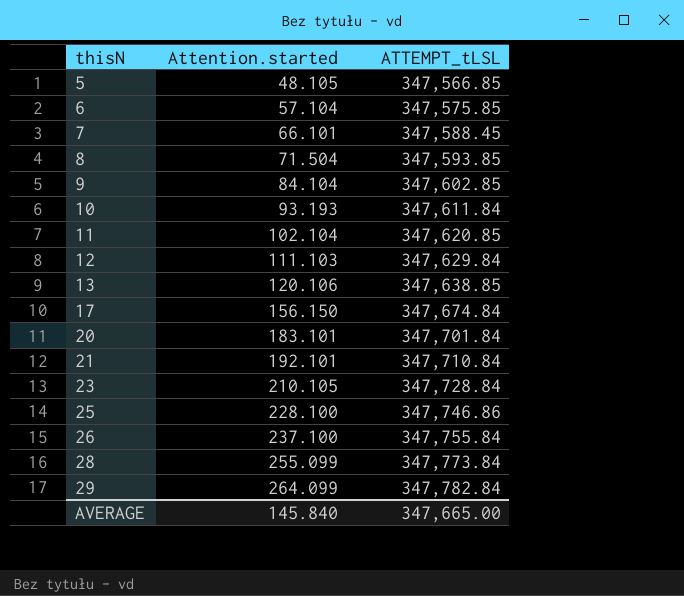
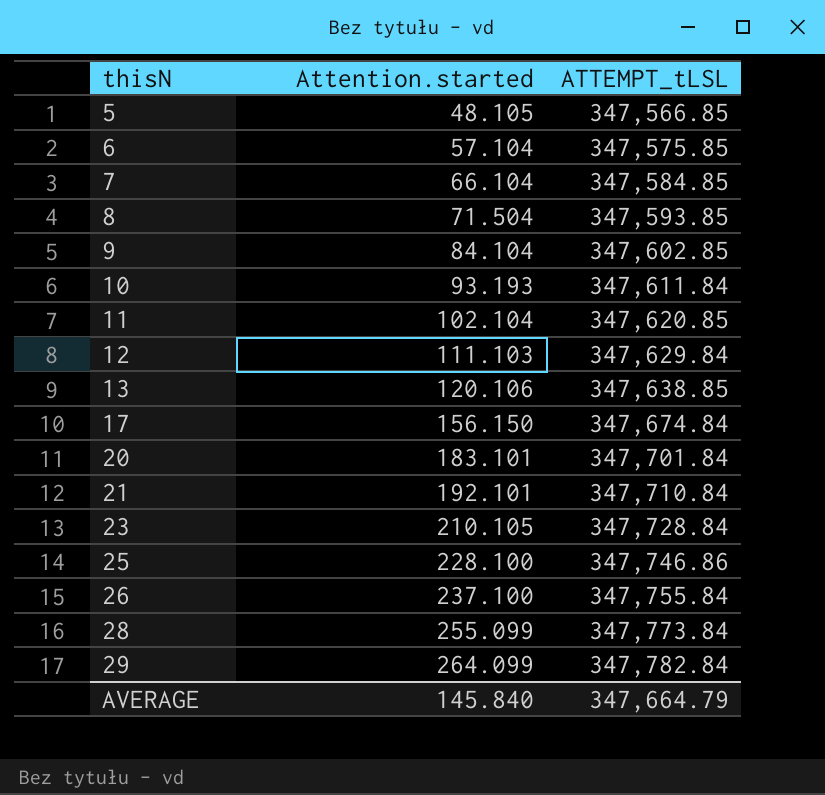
7 | Attention.started: 66.101 -> 66.104
7 | ATTEMPT_tLSL: 347,588.45 -> 347,584.85
AVERAGE | ATTEMPT_tLSL: 347,665.00 -> 347,664.79

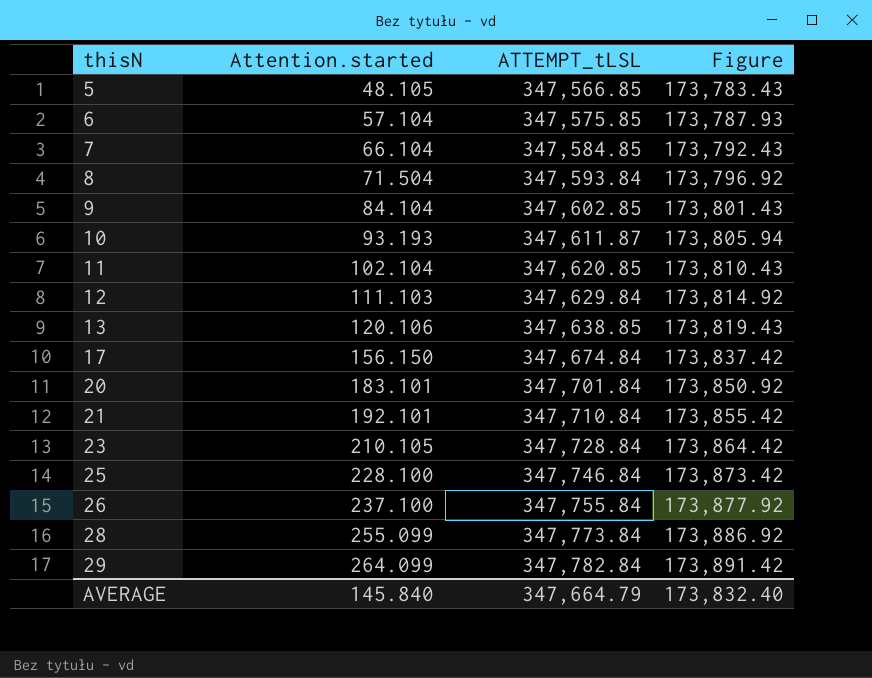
column Figure | formula: none -> [ATTEMPT_tLSL] * 0.5
8 | ATTEMPT_tLSL: 347,593.85 -> 347,593.84
10 | ATTEMPT_tLSL: 347,611.84 -> 347,611.87
25 | ATTEMPT_tLSL: 347,746.86 -> 347,746.84

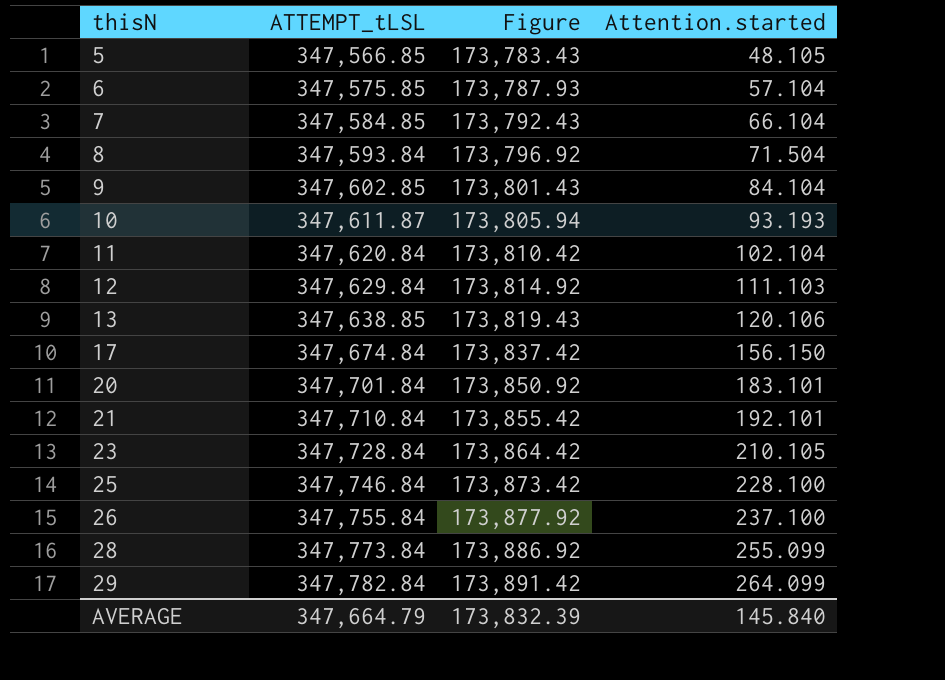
column Attention.started | position: 2 -> 4
11 | ATTEMPT_tLSL: 347,620.85 -> 347,620.84
11 | Figure: 173,810.43 -> 173,810.42
AVERAGE | Figure: 173,832.40 -> 173,832.39

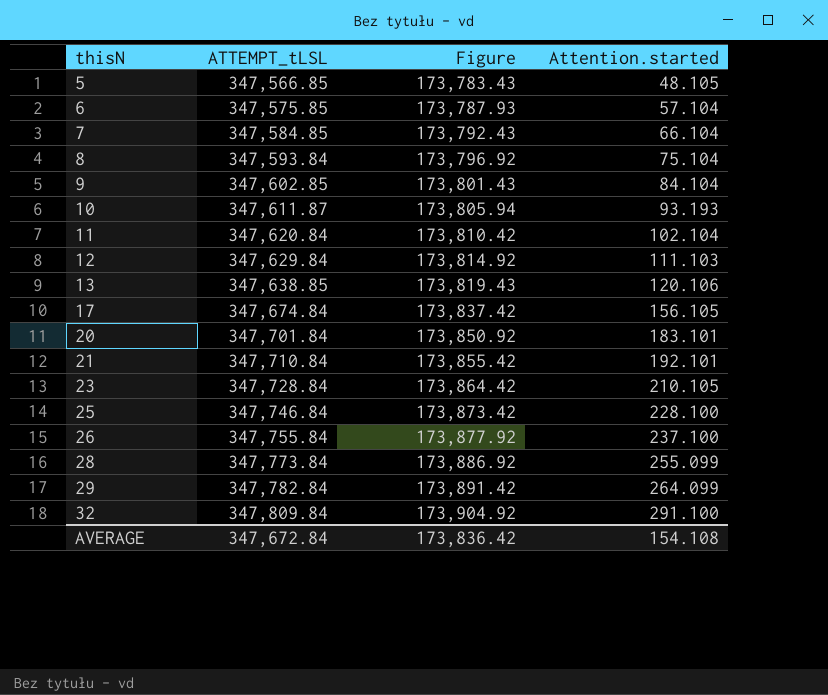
8 | Attention.started: 71.504 -> 75.104
17 | Attention.started: 156.150 -> 156.105
row 32: none -> 347,809.84 | 173,904.92 | 291.100
AVERAGE | ATTEMPT_tLSL: 347,664.79 -> 347,672.84
AVERAGE | Figure: 173,832.39 -> 173,836.42
AVERAGE | Attention.started: 145.840 -> 154.108

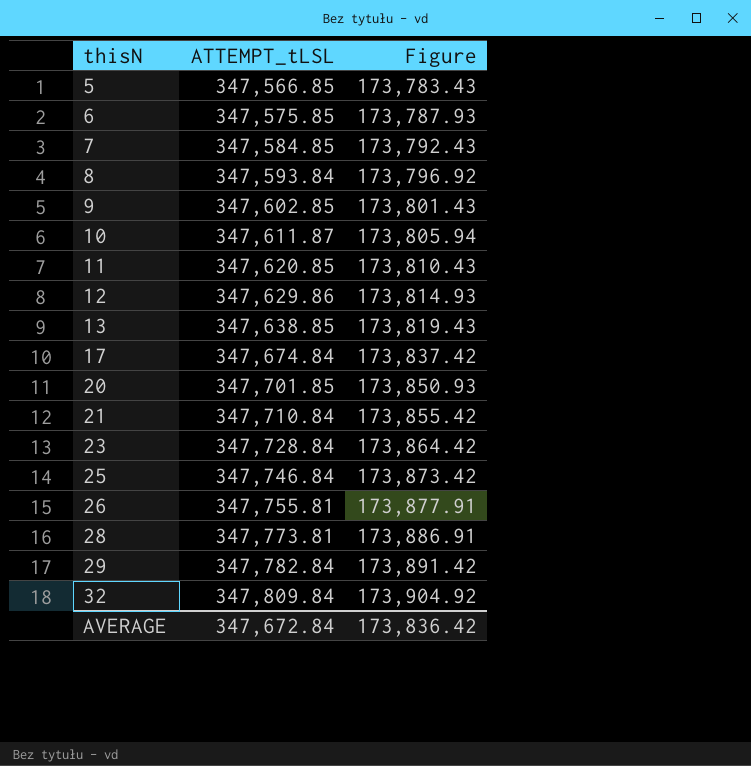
column Attention.started | position: 4 -> none
11 | ATTEMPT_tLSL: 347,620.84 -> 347,620.85
11 | Figure: 173,810.42 -> 173,810.43
12 | ATTEMPT_tLSL: 347,629.84 -> 347,629.86
12 | Figure: 173,814.92 -> 173,814.93
20 | ATTEMPT_tLSL: 347,701.84 -> 347,701.85
20 | Figure: 173,850.92 -> 173,850.93
26 | ATTEMPT_tLSL: 347,755.84 -> 347,755.81
26 | Figure: 173,877.92 -> 173,877.91
28 | ATTEMPT_tLSL: 347,773.84 -> 347,773.81
28 | Figure: 173,886.92 -> 173,886.91

